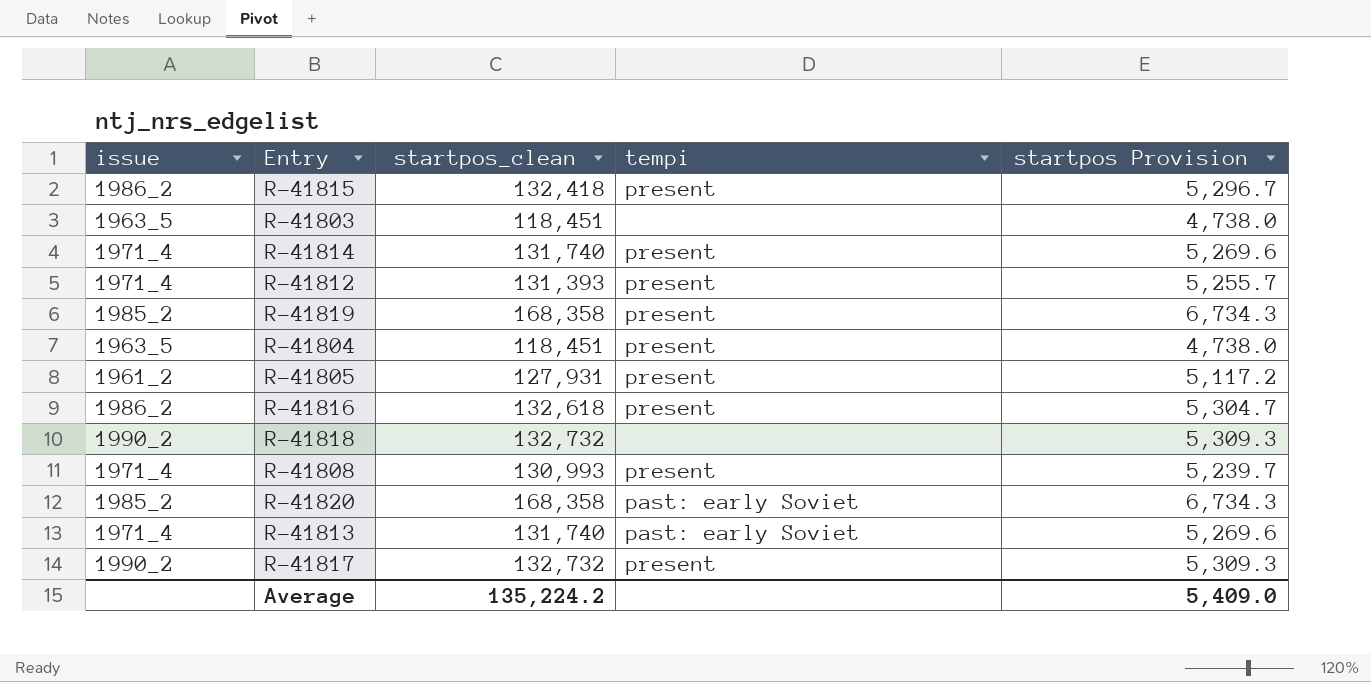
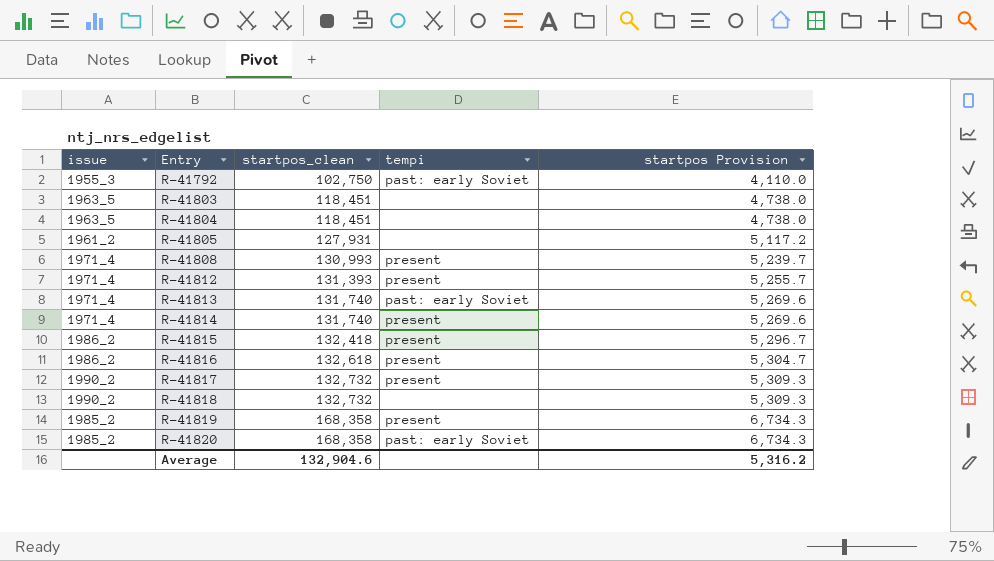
row order: none -> Entry ascending
row R-41792: none -> 1955_3 | 102,750 | past: early Soviet | 4,110.0
R-41804 | tempi: present -> none
R-41805 | tempi: present -> none
Average | startpos_clean: 135,224.2 -> 132,904.6
Average | startpos Provision: 5,409.0 -> 5,316.2

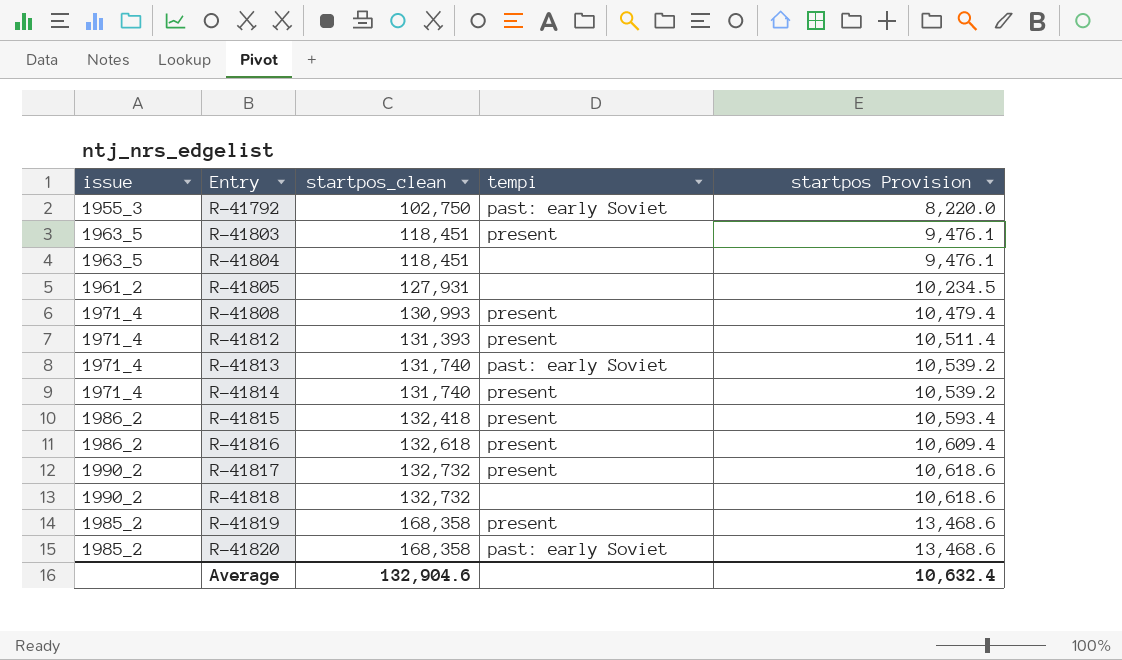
column startpos Provision | formula: [startpos_clean] * 0.04 -> [startpos_clean] * 0.08
R-41803 | tempi: none -> present
Average | startpos Provision: 5,316.2 -> 10,632.4

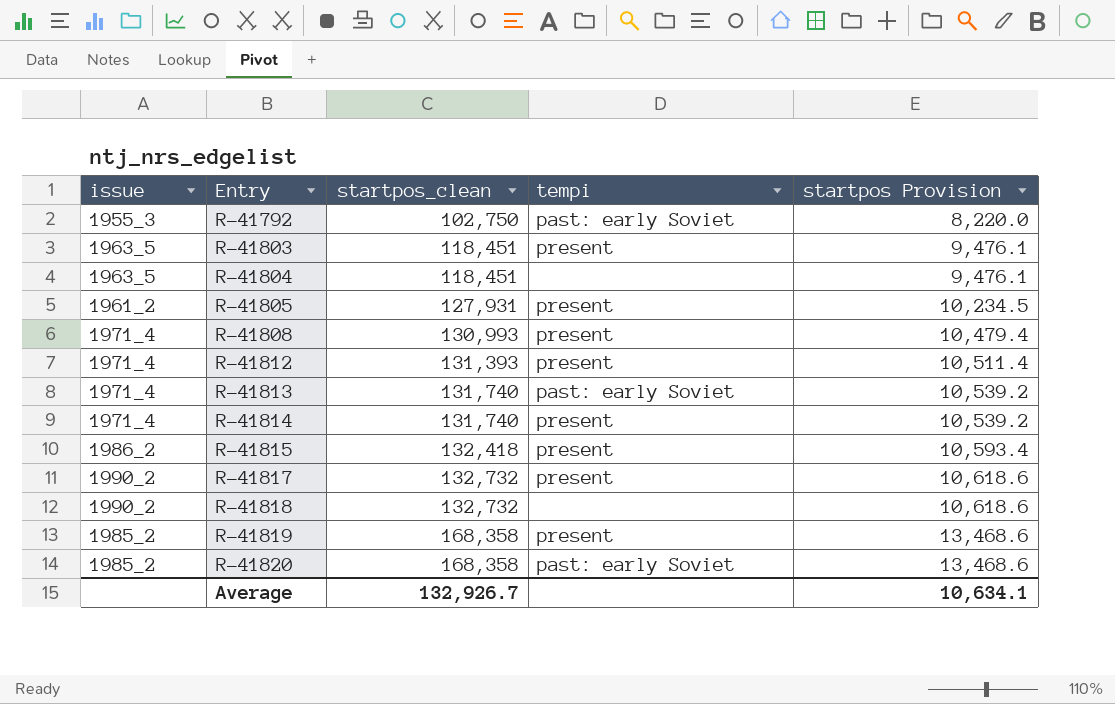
row R-41816: 1986_2 | 132,618 | present | 10,609.4 -> none
R-41805 | tempi: none -> present
Average | startpos_clean: 132,904.6 -> 132,926.7
Average | startpos Provision: 10,632.4 -> 10,634.1

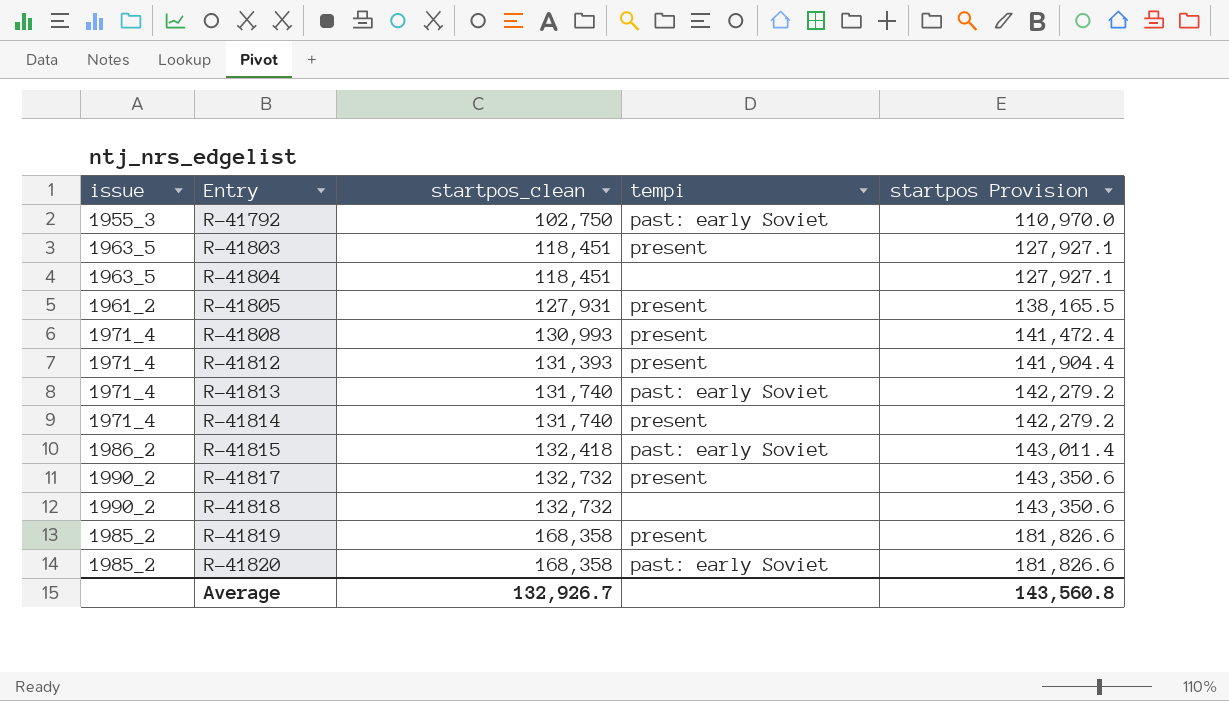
column startpos Provision | formula: [startpos_clean] * 0.08 -> [startpos_clean] * 1.08
R-41815 | tempi: present -> past: early Soviet
Average | startpos Provision: 10,634.1 -> 143,560.8

